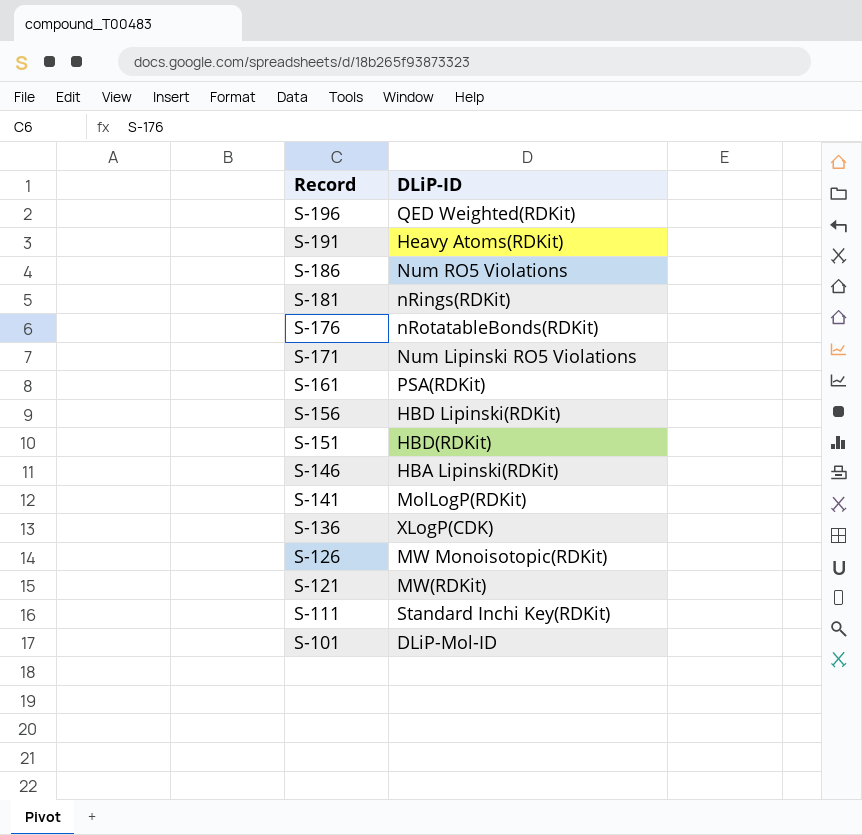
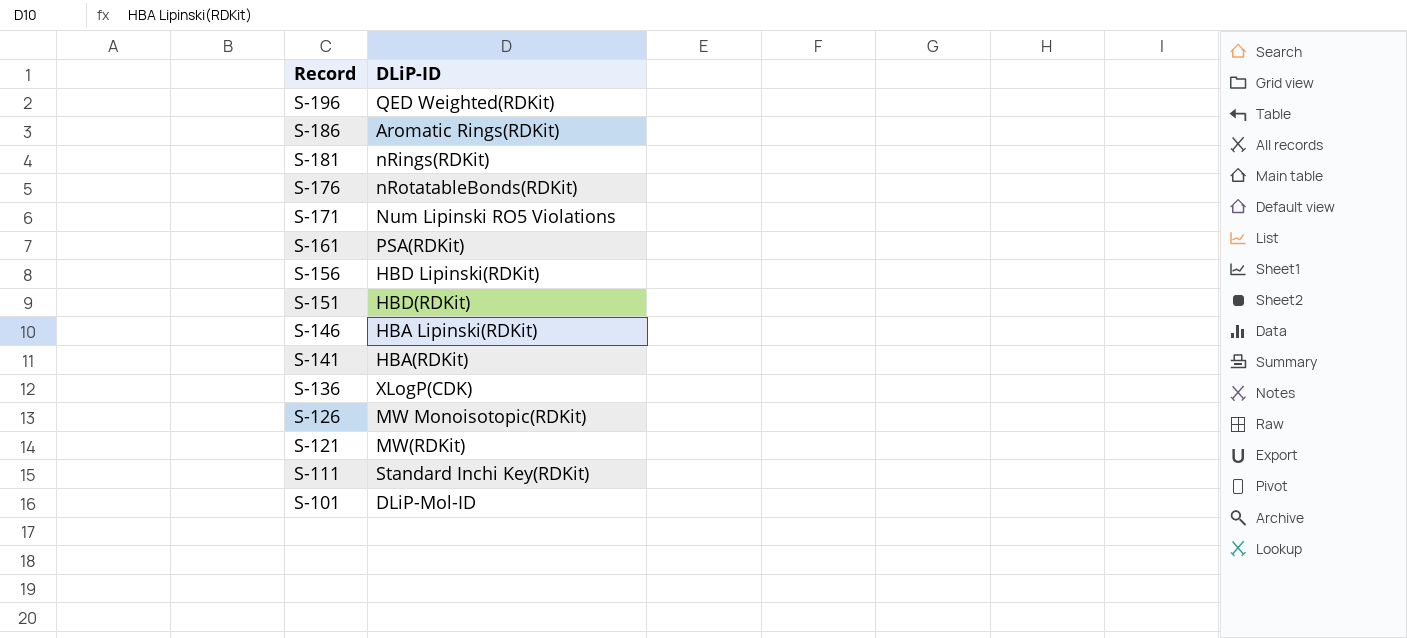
row S-191: Heavy Atoms(RDKit) -> none
S-186 | DLiP-ID: Num RO5 Violations -> Aromatic Rings(RDKit)
S-141 | DLiP-ID: MolLogP(RDKit) -> HBA(RDKit)

